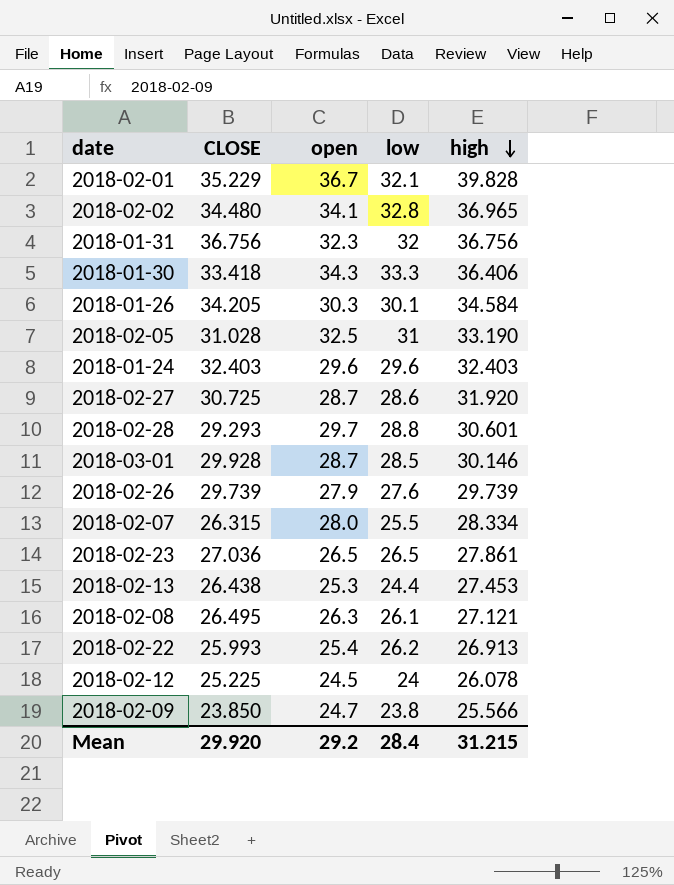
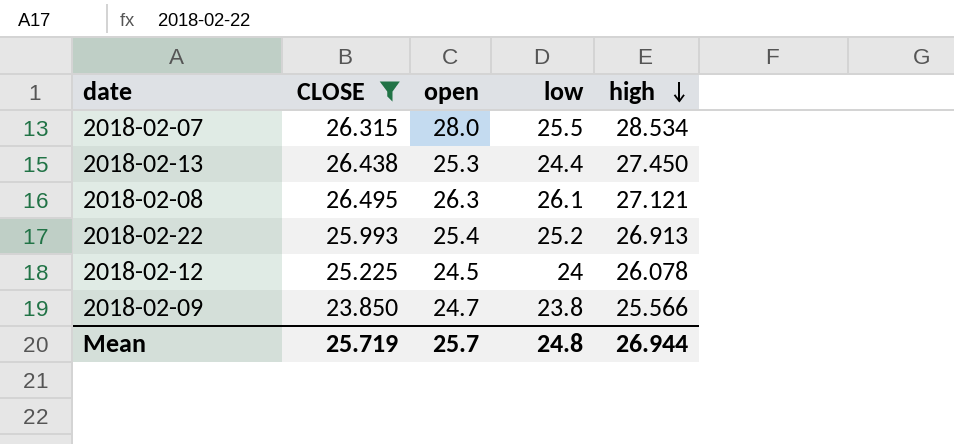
filter: none -> CLOSE <= 26.495
2018-02-07 | high: 28.334 -> 28.534
2018-02-13 | high: 27.453 -> 27.450
2018-02-22 | low: 26.2 -> 25.2
Mean | CLOSE: 29.920 -> 25.719
Mean | open: 29.2 -> 25.7
Mean | low: 28.4 -> 24.8
Mean | high: 31.215 -> 26.944

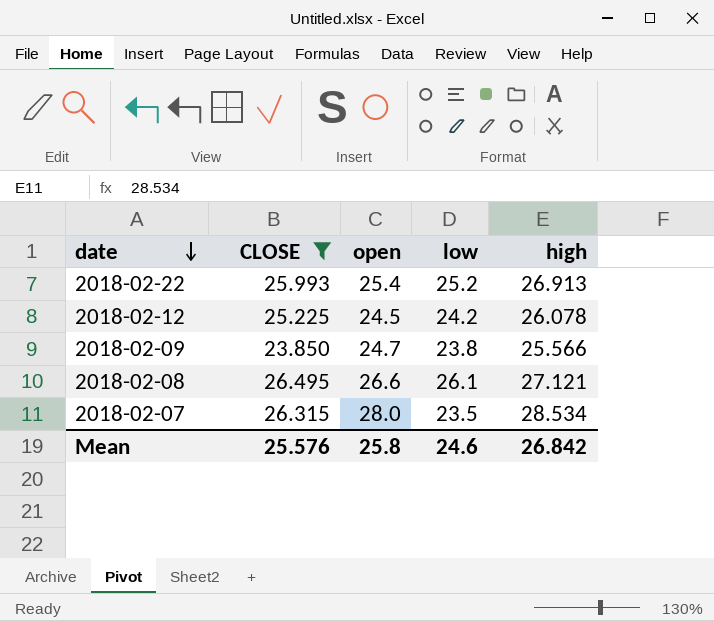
row order: high descending -> date descending
row 2018-02-13: 26.438 | 25.3 | 24.4 | 27.450 -> none
2018-02-12 | low: 24 -> 24.2
2018-02-08 | open: 26.3 -> 26.6
2018-02-07 | low: 25.5 -> 23.5
Mean | CLOSE: 25.719 -> 25.576
Mean | open: 25.7 -> 25.8
Mean | low: 24.8 -> 24.6
Mean | high: 26.944 -> 26.842

